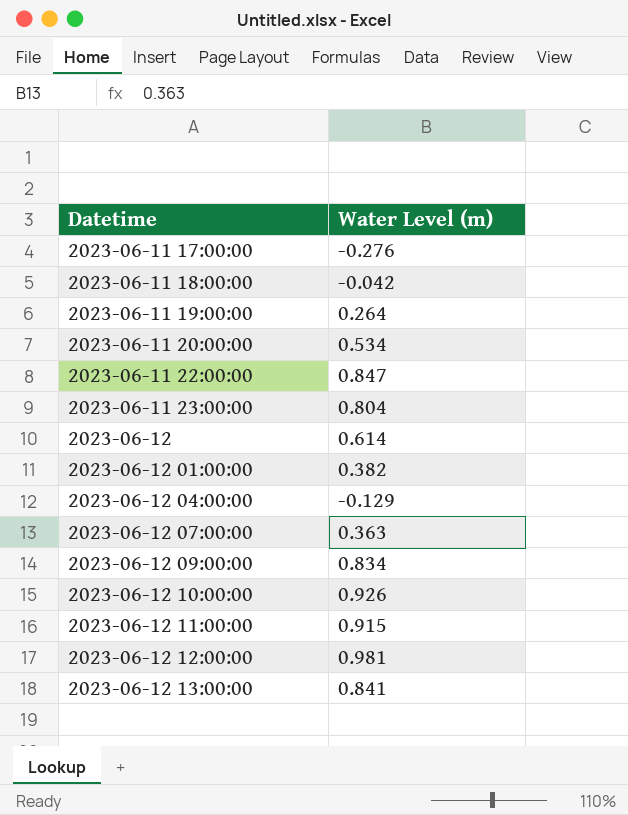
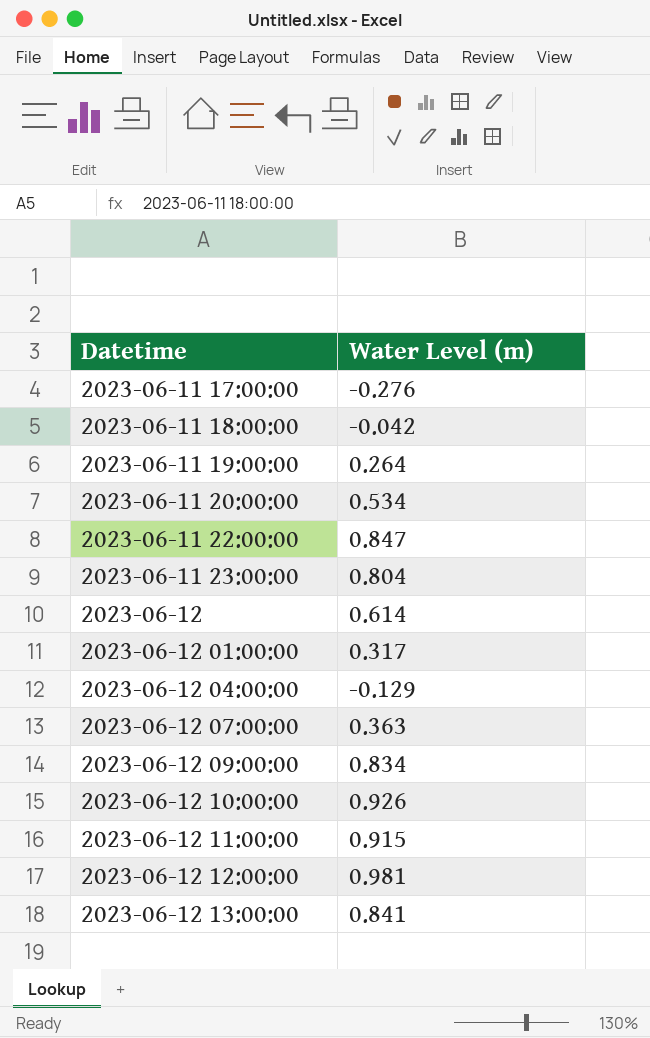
2023-06-12 01:00:00 | Water Level (m): 0.382 -> 0.317

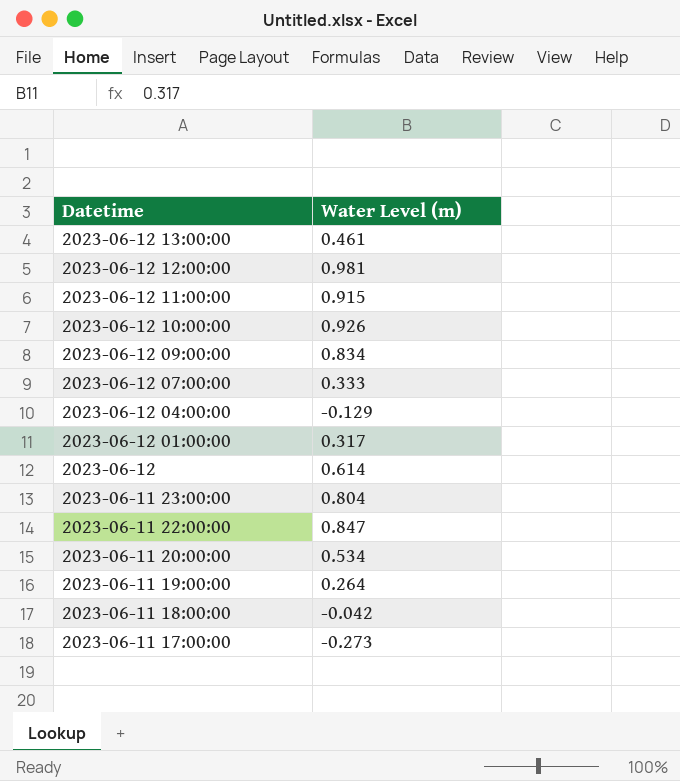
row order: Datetime ascending -> Datetime descending
2023-06-12 13:00:00 | Water Level (m): 0.841 -> 0.461
2023-06-12 07:00:00 | Water Level (m): 0.363 -> 0.333
2023-06-11 17:00:00 | Water Level (m): -0.276 -> -0.273

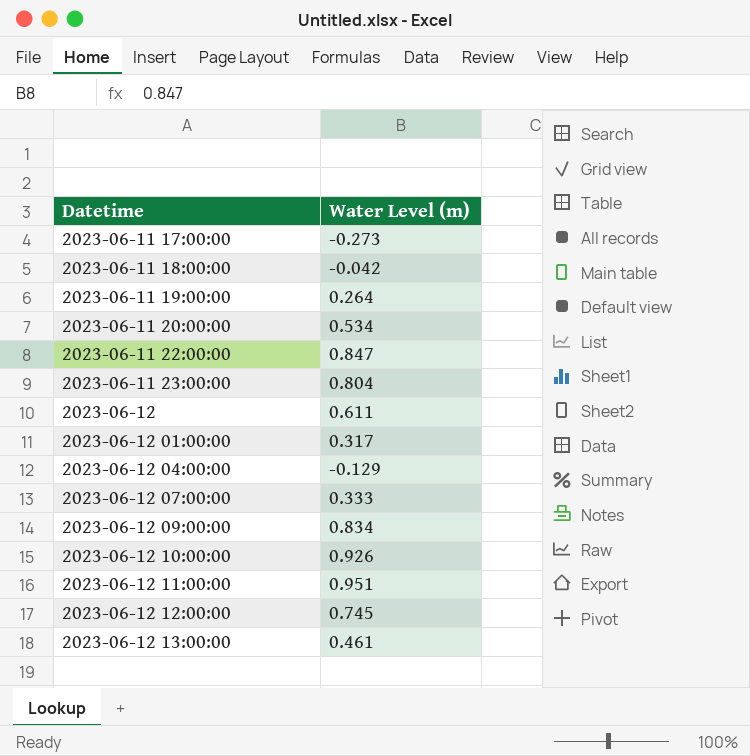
row order: Datetime descending -> Datetime ascending
2023-06-12 | Water Level (m): 0.614 -> 0.611
2023-06-12 11:00:00 | Water Level (m): 0.915 -> 0.951
2023-06-12 12:00:00 | Water Level (m): 0.981 -> 0.745

